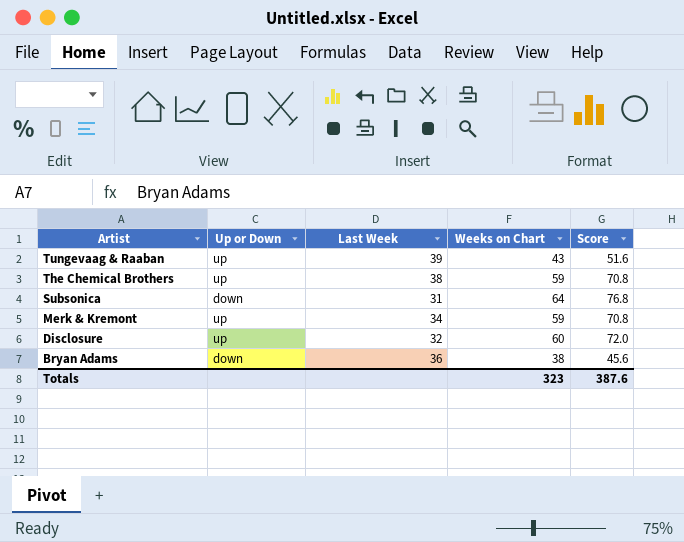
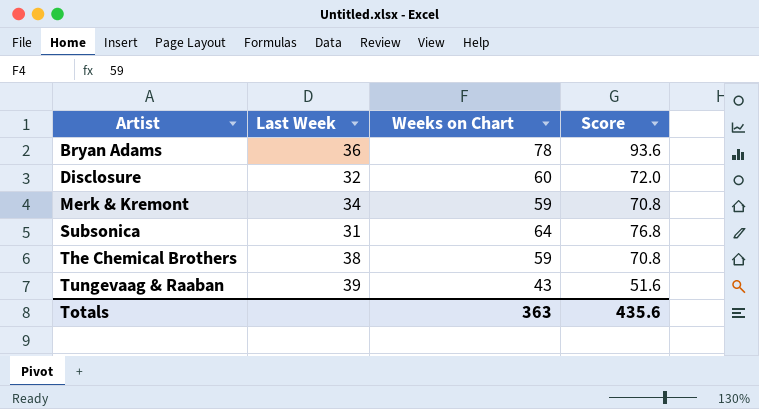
row order: Artist descending -> Artist ascending
column Up or Down | position: 2 -> none
Bryan Adams | Weeks on Chart: 38 -> 78
Bryan Adams | Score: 45.6 -> 93.6
Totals | Weeks on Chart: 323 -> 363
Totals | Score: 387.6 -> 435.6

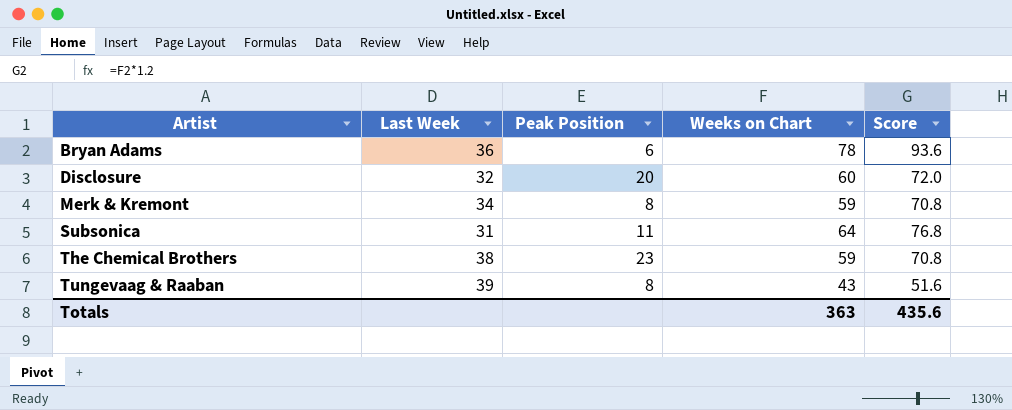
column Peak Position | position: none -> 3

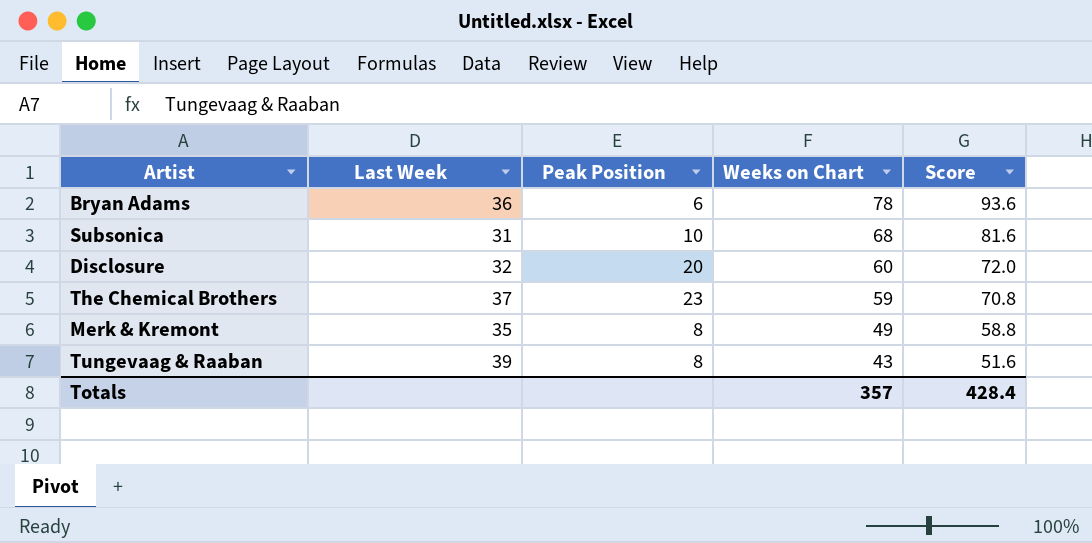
row order: Artist ascending -> Weeks on Chart descending
Subsonica | Peak Position: 11 -> 10
Subsonica | Weeks on Chart: 64 -> 68
Subsonica | Score: 76.8 -> 81.6
The Chemical Brothers | Last Week: 38 -> 37
Merk & Kremont | Last Week: 34 -> 35
Merk & Kremont | Weeks on Chart: 59 -> 49
Merk & Kremont | Score: 70.8 -> 58.8
Totals | Weeks on Chart: 363 -> 357
Totals | Score: 435.6 -> 428.4

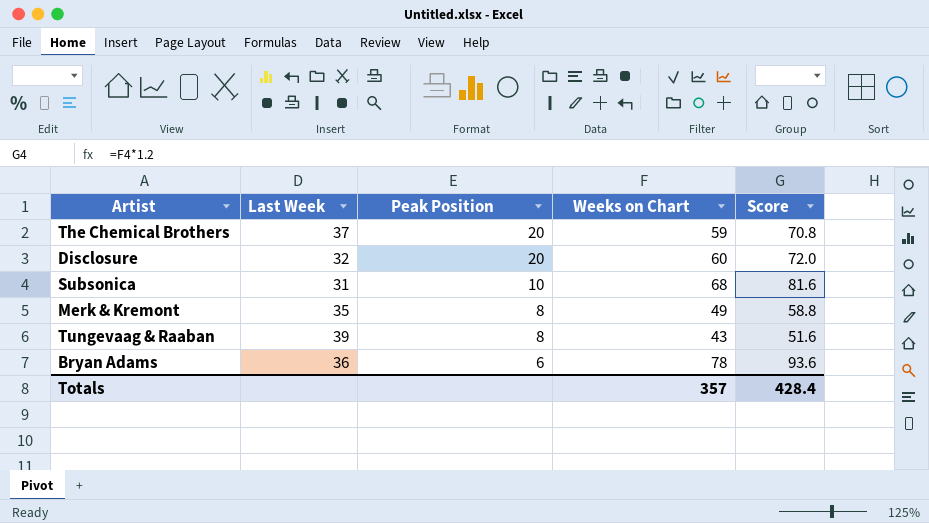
row order: Weeks on Chart descending -> Peak Position descending
The Chemical Brothers | Peak Position: 23 -> 20

